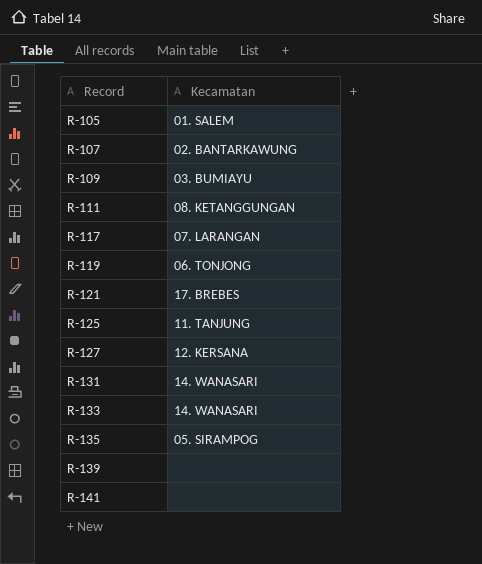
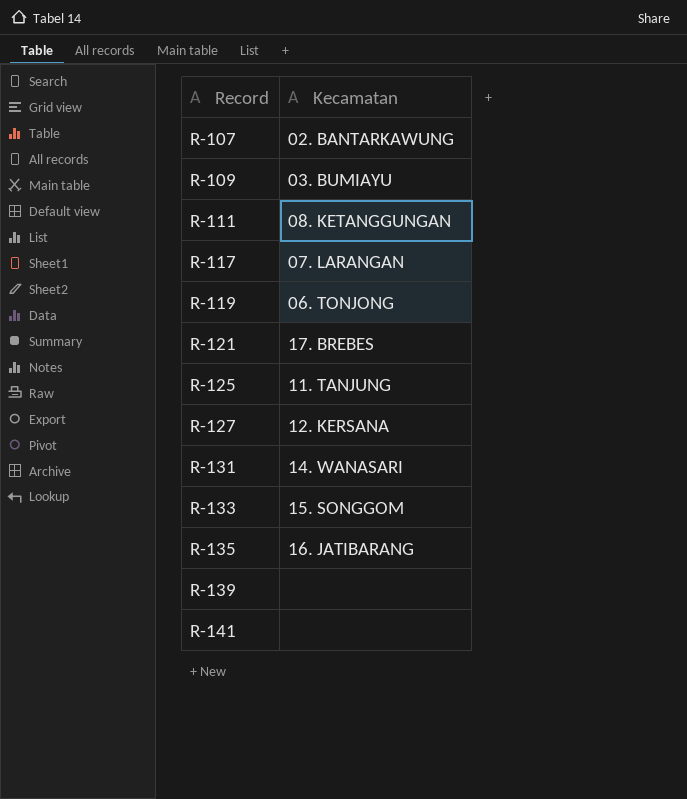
row R-105: 01. SALEM -> none
R-133 | Kecamatan: 14. WANASARI -> 15. SONGGOM
R-135 | Kecamatan: 05. SIRAMPOG -> 16. JATIBARANG

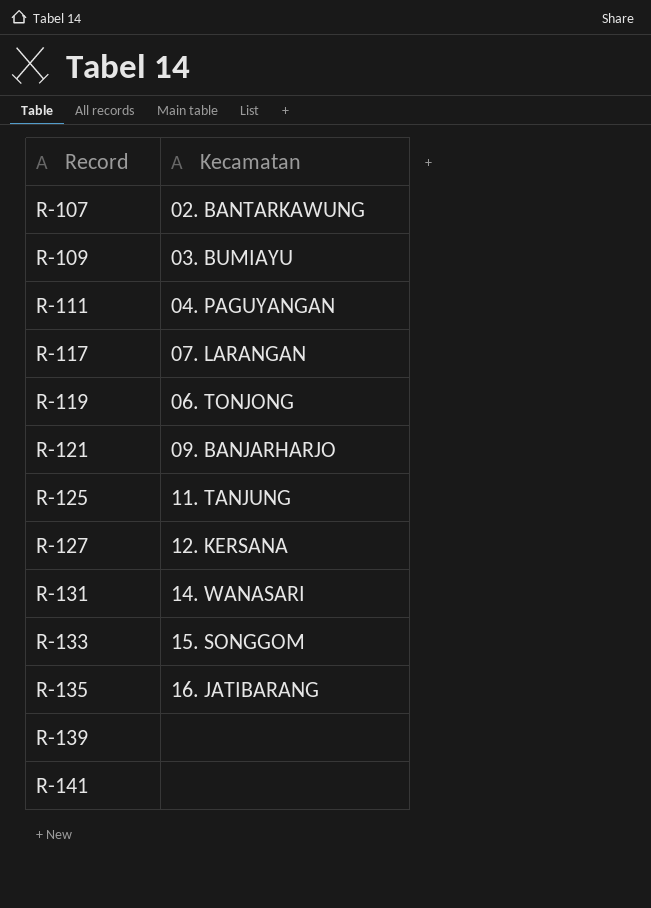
R-111 | Kecamatan: 08. KETANGGUNGAN -> 04. PAGUYANGAN
R-121 | Kecamatan: 17. BREBES -> 09. BANJARHARJO

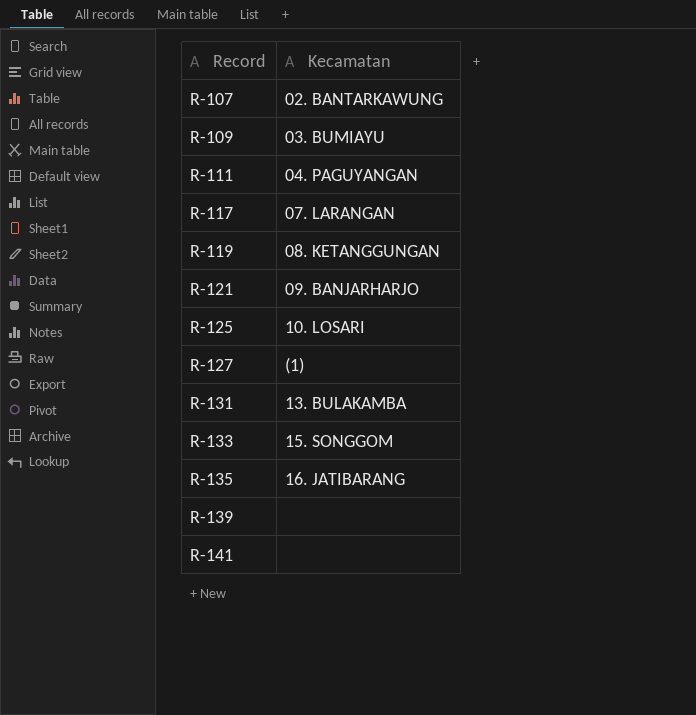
R-119 | Kecamatan: 06. TONJONG -> 08. KETANGGUNGAN
R-125 | Kecamatan: 11. TANJUNG -> 10. LOSARI
R-127 | Kecamatan: 12. KERSANA -> (1)
R-131 | Kecamatan: 14. WANASARI -> 13. BULAKAMBA

